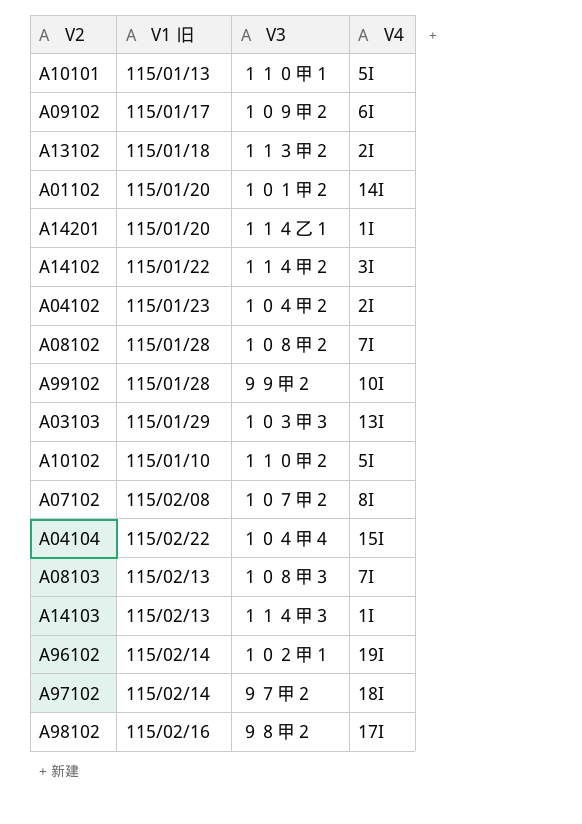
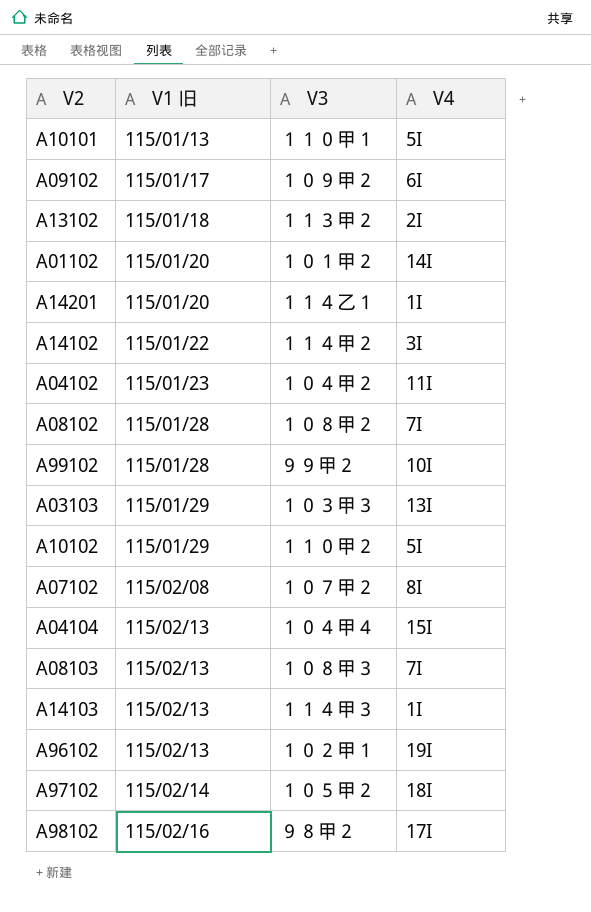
A04102 | V4: 2I -> 11I
A10102 | V1 旧: 115/01/10 -> 115/01/29
A04104 | V1 旧: 115/02/22 -> 115/02/13
A96102 | V1 旧: 115/02/14 -> 115/02/13
A97102 | V3: ９７甲２ -> １０５甲２

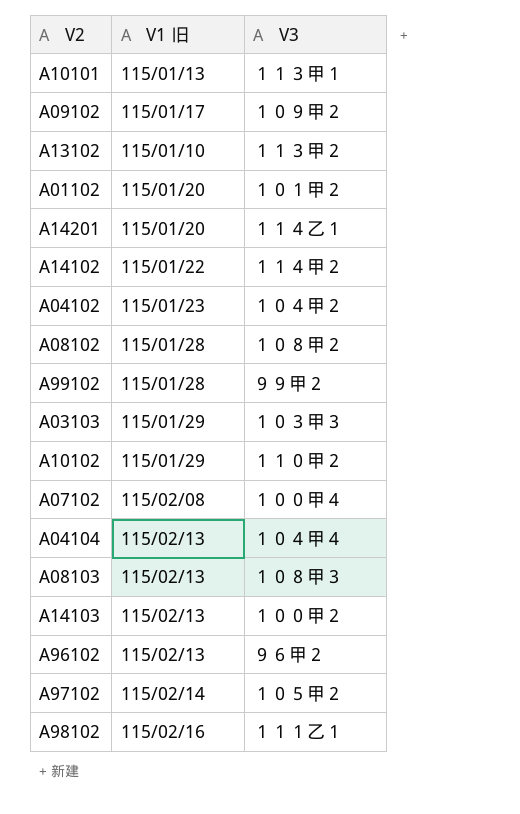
column V4 | position: 4 -> none
A10101 | V3: １１０甲１ -> １１３甲１
A13102 | V1 旧: 115/01/18 -> 115/01/10
A07102 | V3: １０７甲２ -> １００甲４
A14103 | V3: １１４甲３ -> １００甲２
A96102 | V3: １０２甲１ -> ９６甲２
A98102 | V3: ９８甲２ -> １１１乙１

